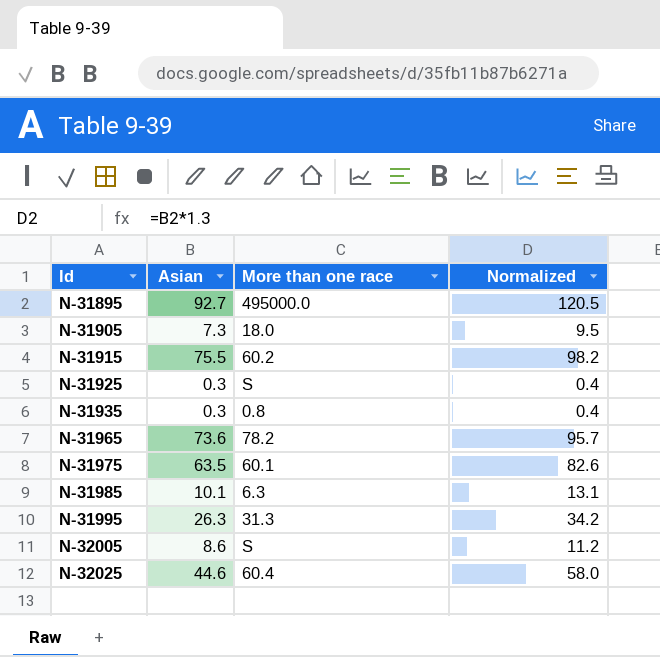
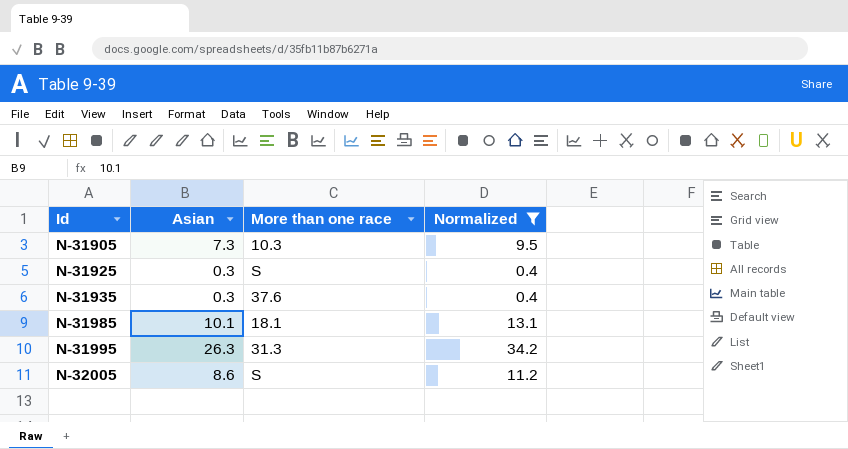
filter: none -> Normalized <= 34.2
N-31905 | More than one race: 18.0 -> 10.3
N-31935 | More than one race: 0.8 -> 37.6
N-31985 | More than one race: 6.3 -> 18.1

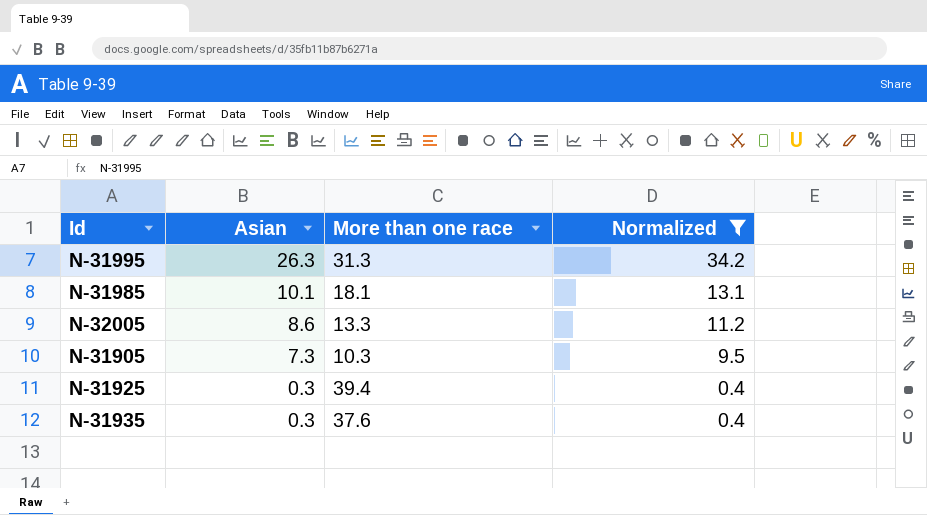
row order: Id ascending -> Asian descending
N-32005 | More than one race: S -> 13.3
N-31925 | More than one race: S -> 39.4

